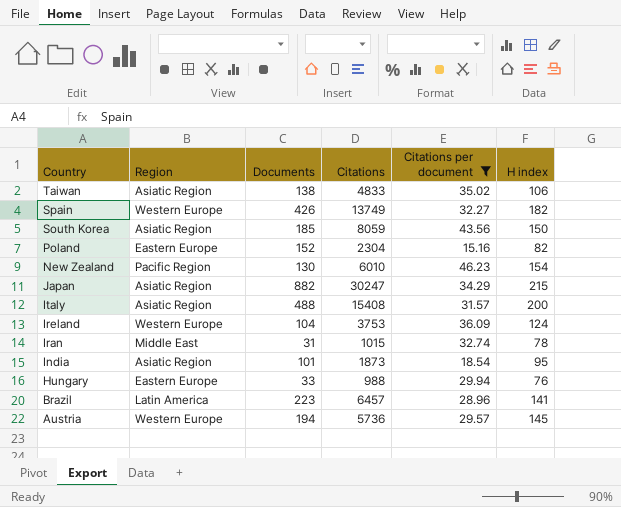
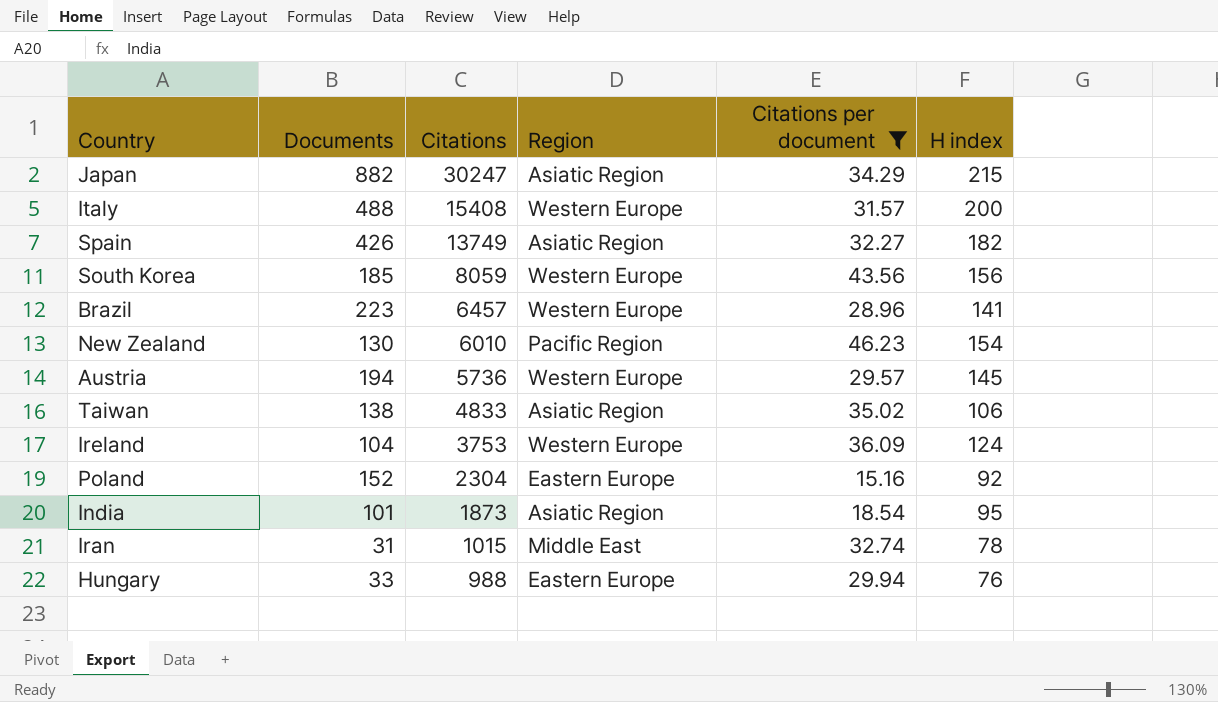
row order: Country descending -> Citations descending
column Region | position: 2 -> 4
Italy | Region: Asiatic Region -> Western Europe
Spain | Region: Western Europe -> Asiatic Region
South Korea | Region: Asiatic Region -> Western Europe
South Korea | H index: 150 -> 156
Brazil | Region: Latin America -> Western Europe
Poland | H index: 82 -> 92

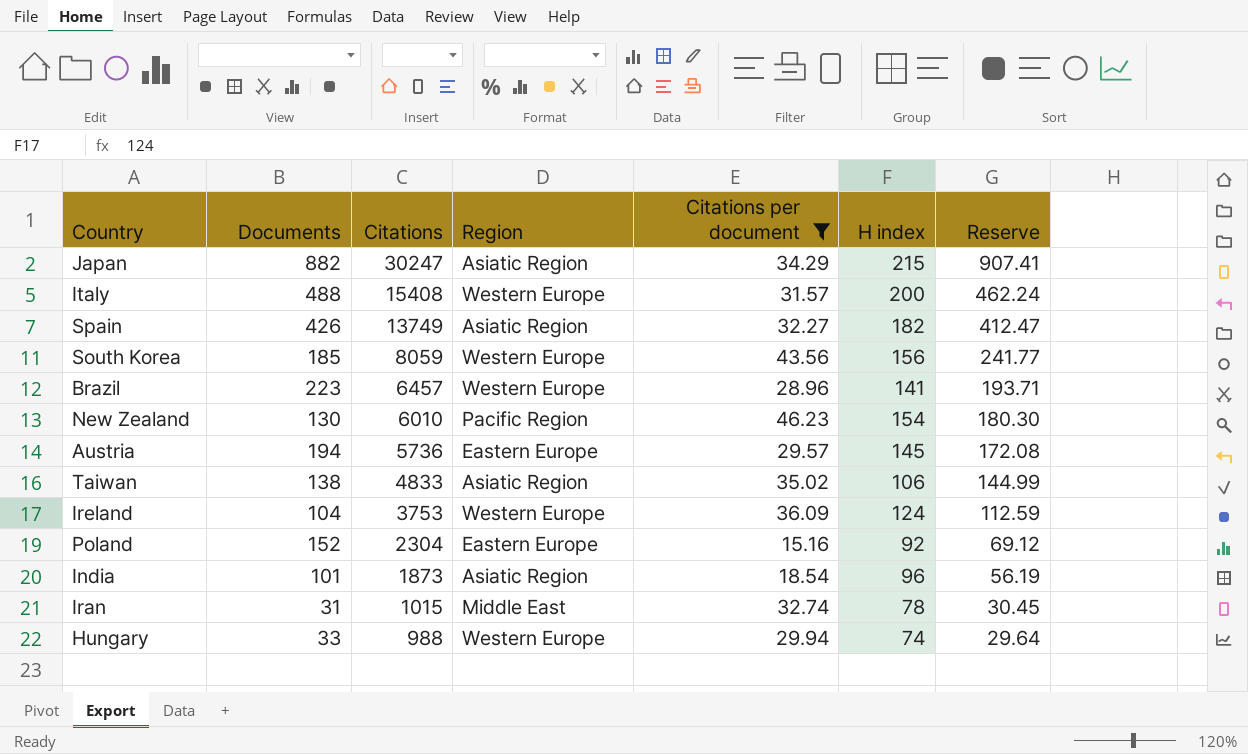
column Reserve | formula: none -> [Citations] * 0.03
Austria | Region: Western Europe -> Eastern Europe
India | H index: 95 -> 96
Hungary | Region: Eastern Europe -> Western Europe
Hungary | H index: 76 -> 74

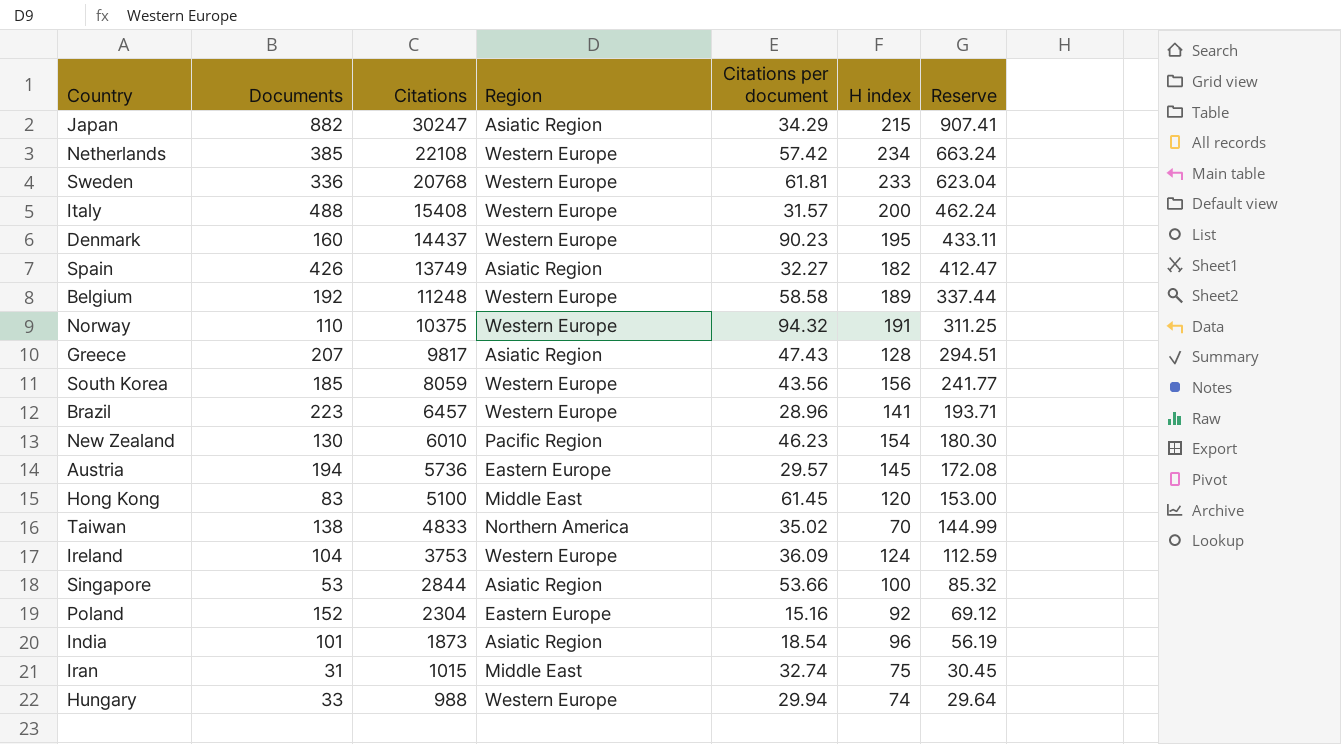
filter: Citations per document <= 46.23 -> none
Taiwan | Region: Asiatic Region -> Northern America
Taiwan | H index: 106 -> 70
Iran | H index: 78 -> 75

